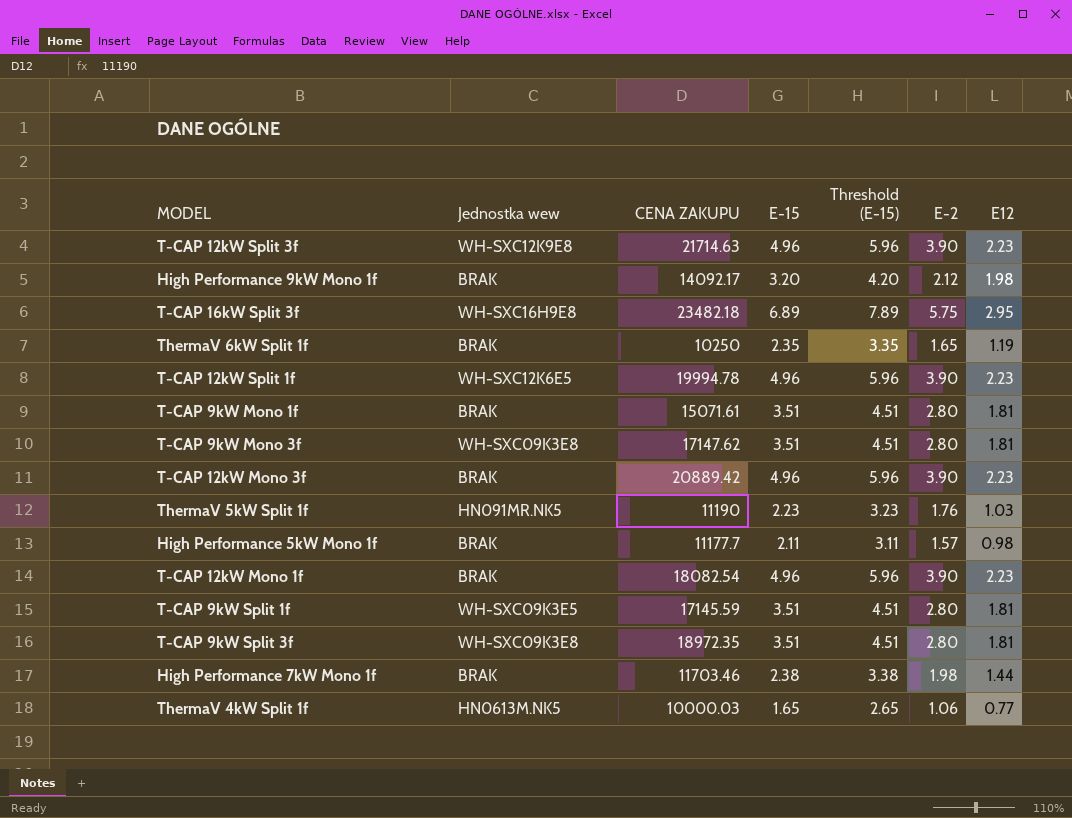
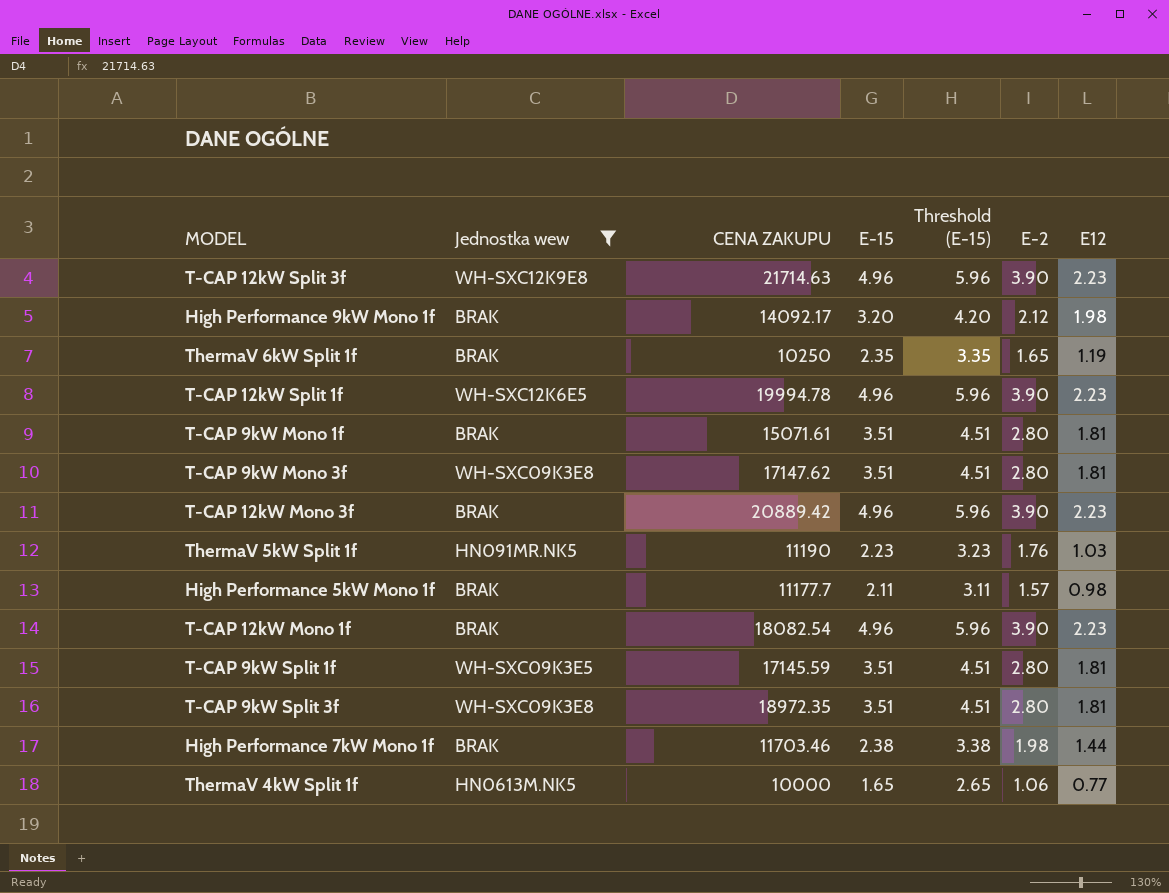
filter: none -> Jednostka wew != WH-SXC16H9E8
ThermaV 4kW Split 1f | CENA ZAKUPU: 10000.03 -> 10000

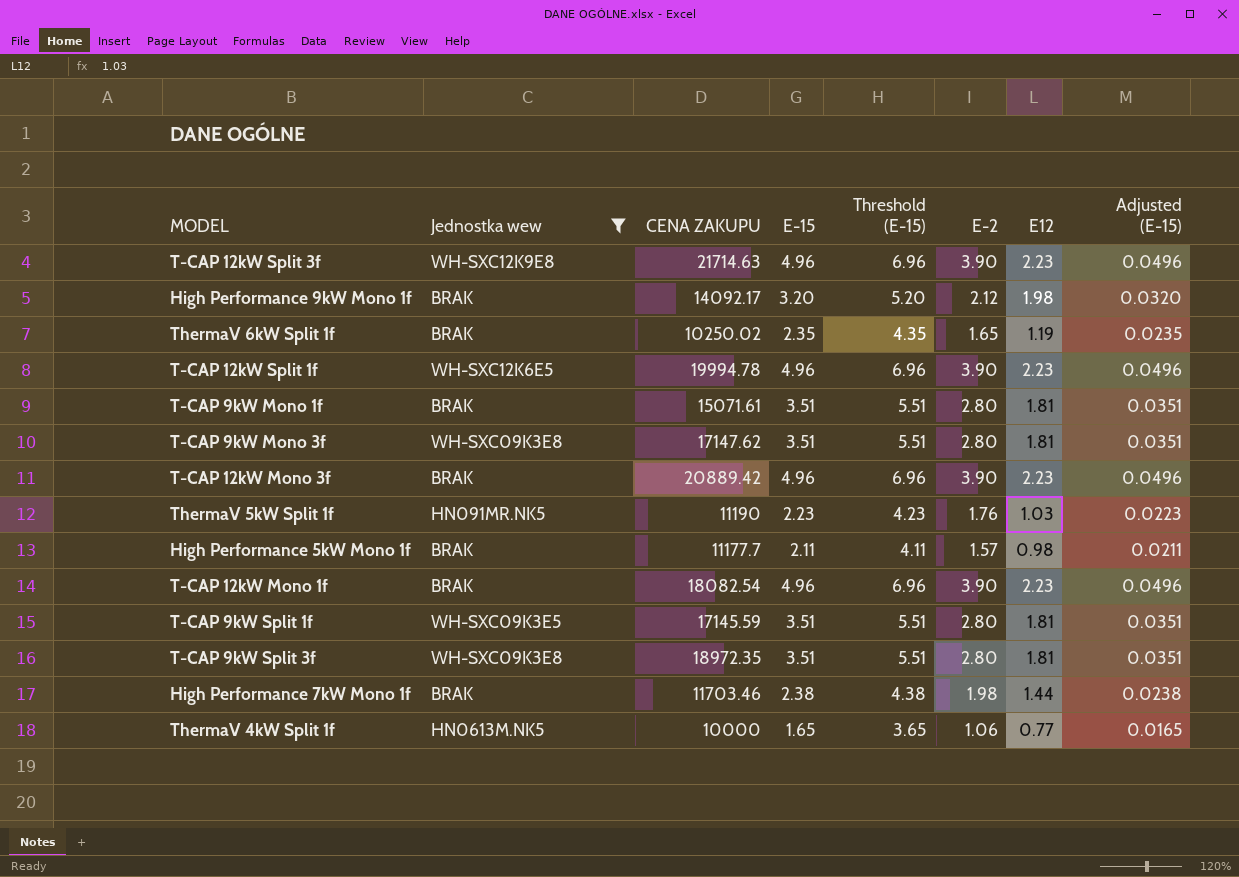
column Threshold (E-15) | formula: [E-15] + 1 -> [E-15] + 2
column Adjusted (E-15) | formula: none -> [E-15] * 0.01
ThermaV 6kW Split 1f | CENA ZAKUPU: 10250 -> 10250.02

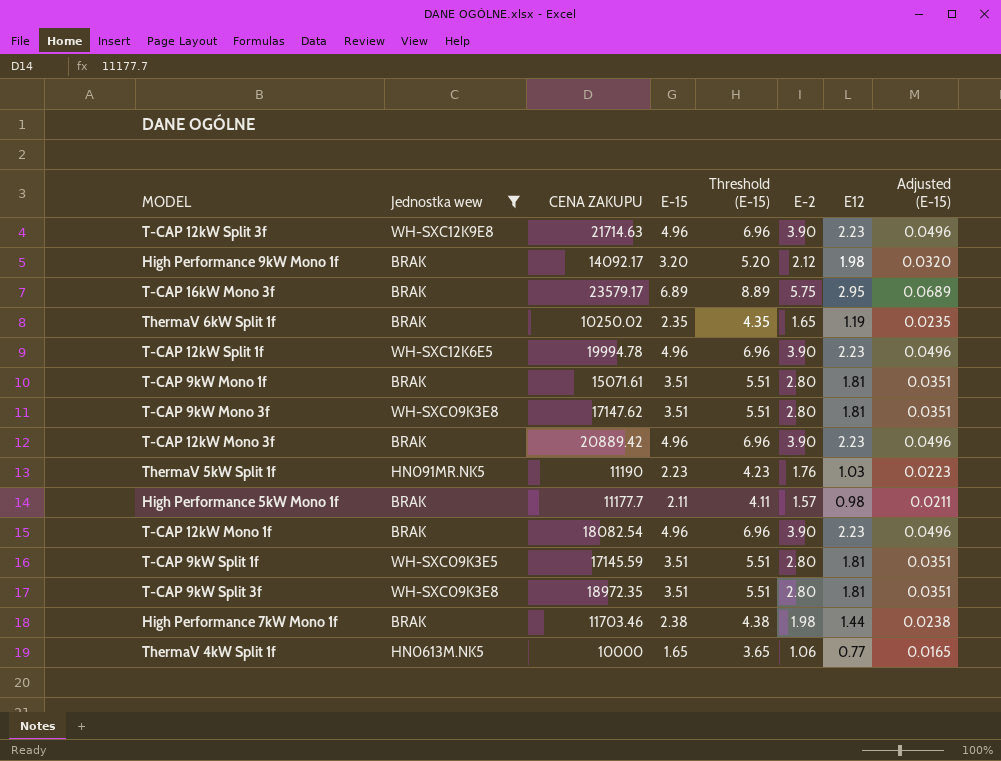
row T-CAP 16kW Mono 3f: none -> BRAK | 23579.17 | 6.89 | 8.89 | 5.75 | 2.95 | 0.0689

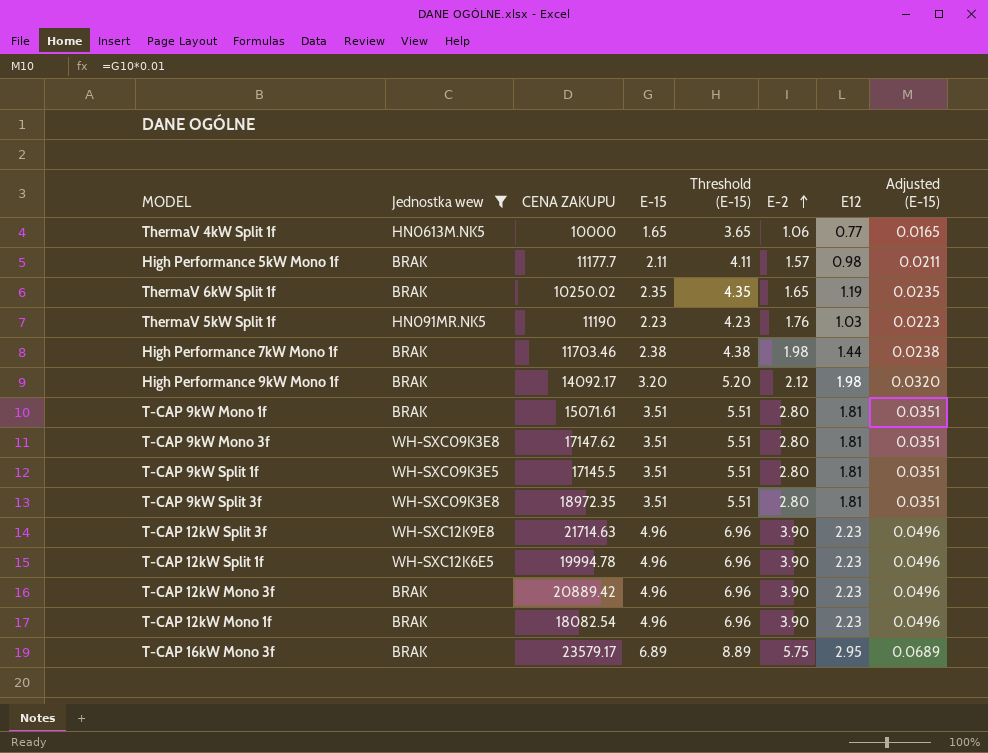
row order: none -> E-2 ascending
T-CAP 9kW Split 1f | CENA ZAKUPU: 17145.59 -> 17145.5

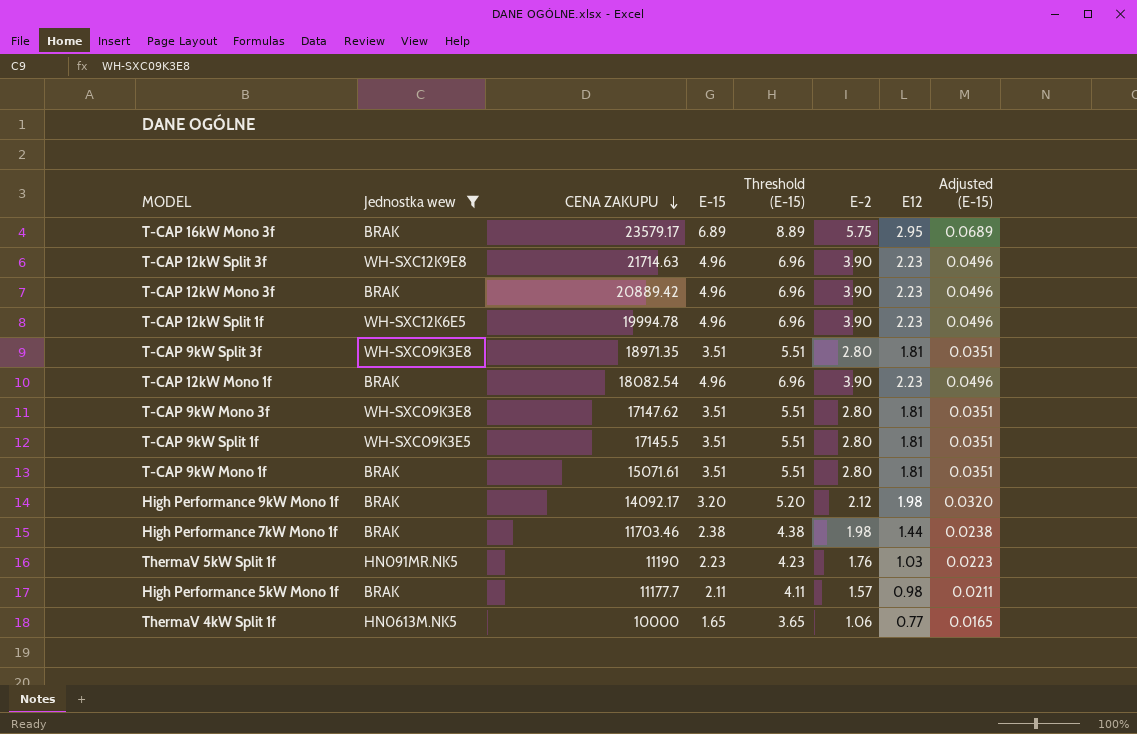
row order: E-2 ascending -> CENA ZAKUPU descending
row ThermaV 6kW Split 1f: BRAK | 10250.02 | 2.35 | 4.35 | 1.65 | 1.19 | 0.0235 -> none
T-CAP 9kW Split 3f | CENA ZAKUPU: 18972.35 -> 18971.35

